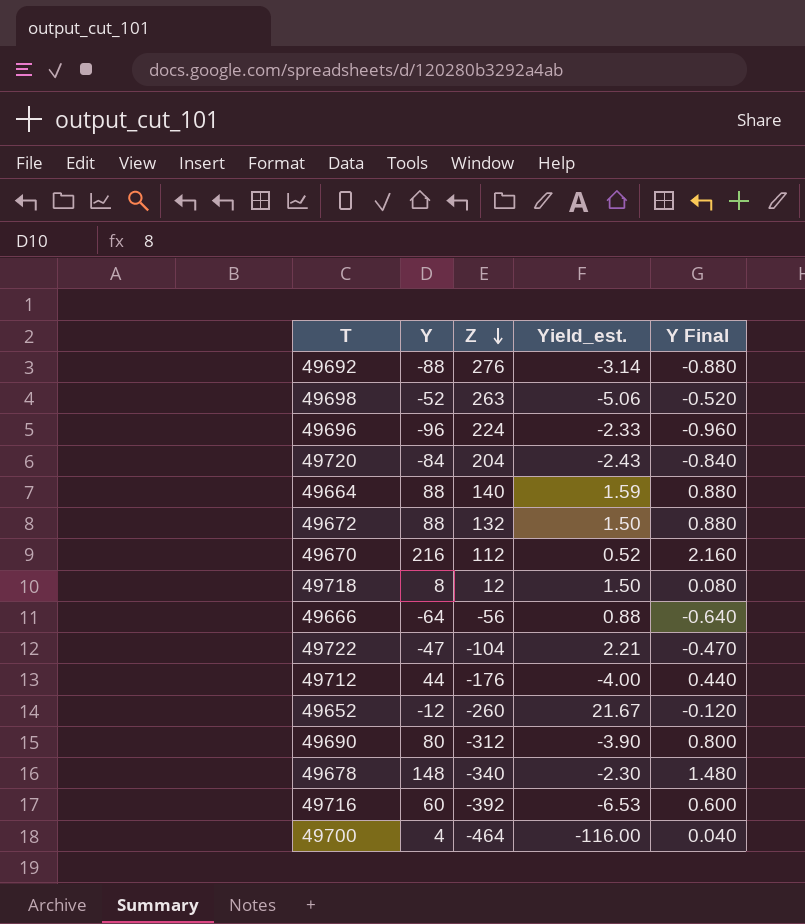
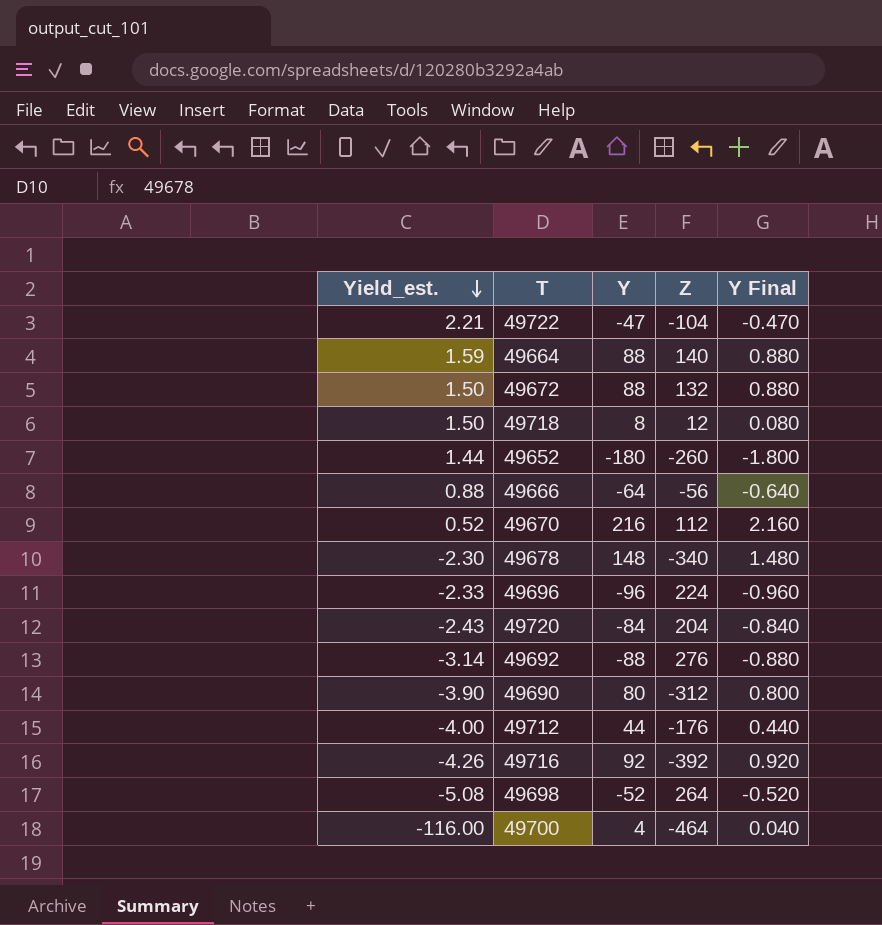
row order: Z descending -> Yield_est. descending
column Yield_est. | position: 4 -> 1
49652 | Yield_est.: 21.67 -> 1.44
49652 | Y: -12 -> -180
49652 | Y Final: -0.120 -> -1.800
49716 | Yield_est.: -6.53 -> -4.26
49716 | Y: 60 -> 92
49716 | Y Final: 0.600 -> 0.920
49698 | Yield_est.: -5.06 -> -5.08
49698 | Z: 263 -> 264

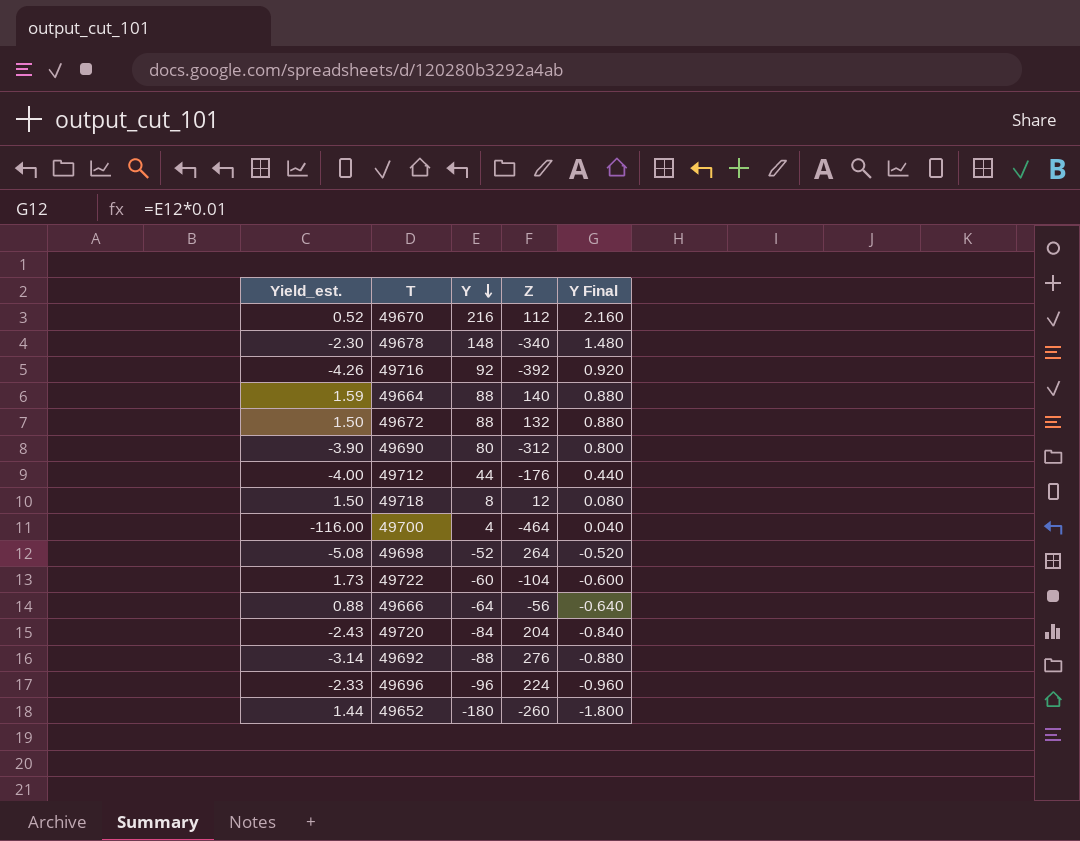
row order: Yield_est. descending -> Y descending
49722 | Yield_est.: 2.21 -> 1.73
49722 | Y: -47 -> -60
49722 | Y Final: -0.470 -> -0.600

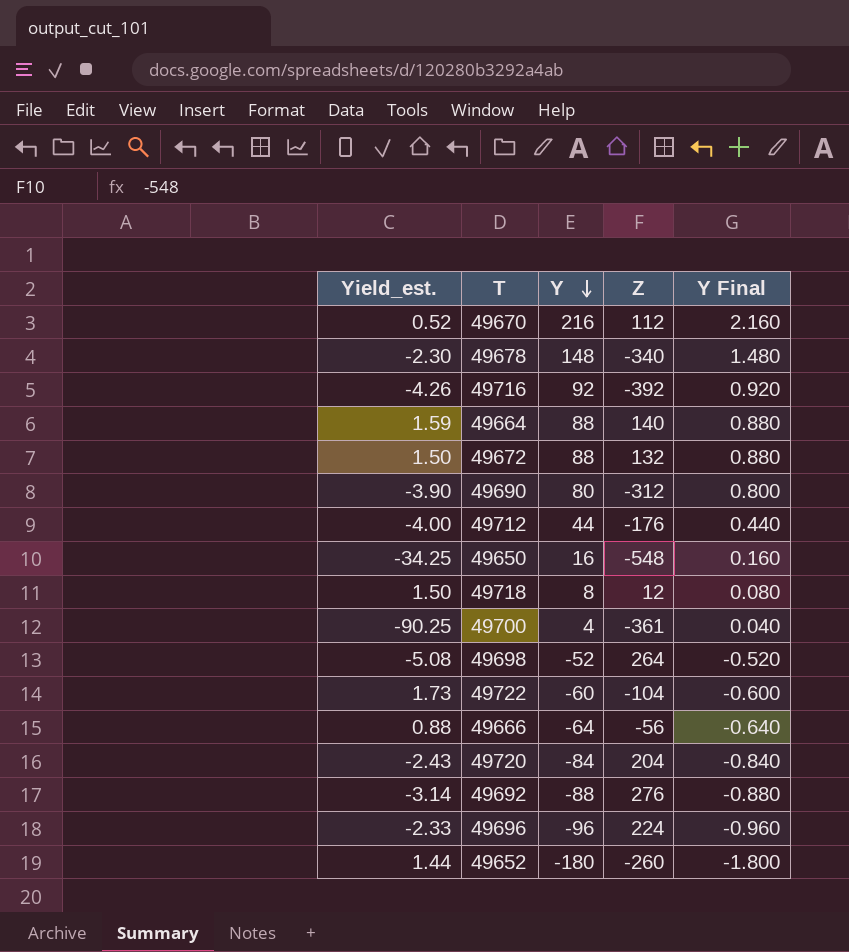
row 49650: none -> -34.25 | 16 | -548 | 0.160
49700 | Yield_est.: -116.00 -> -90.25
49700 | Z: -464 -> -361

